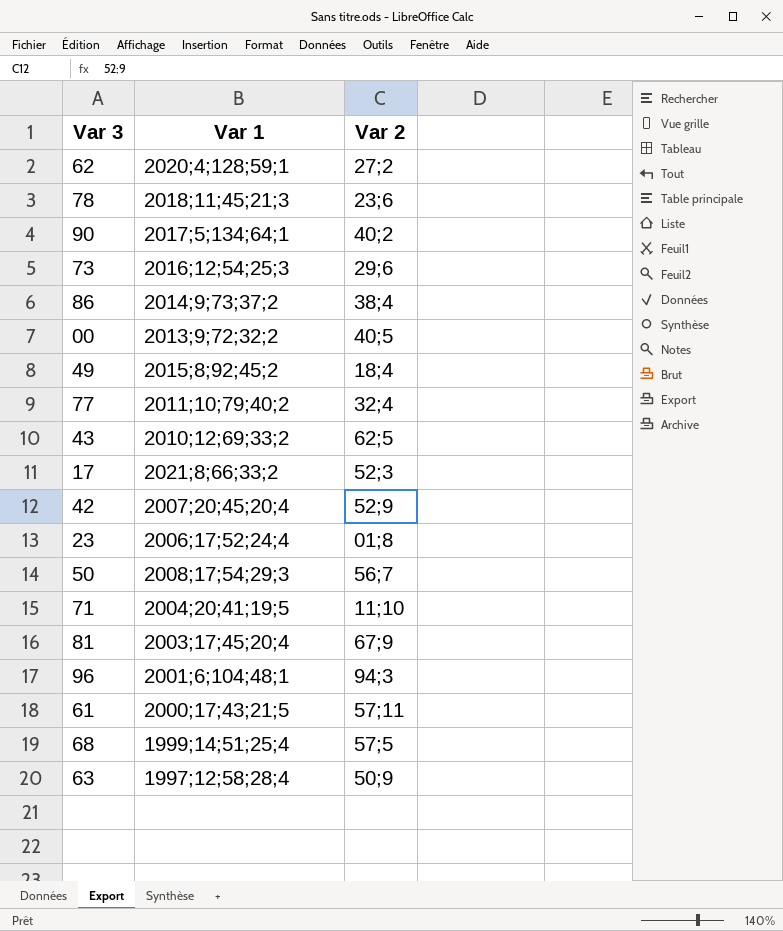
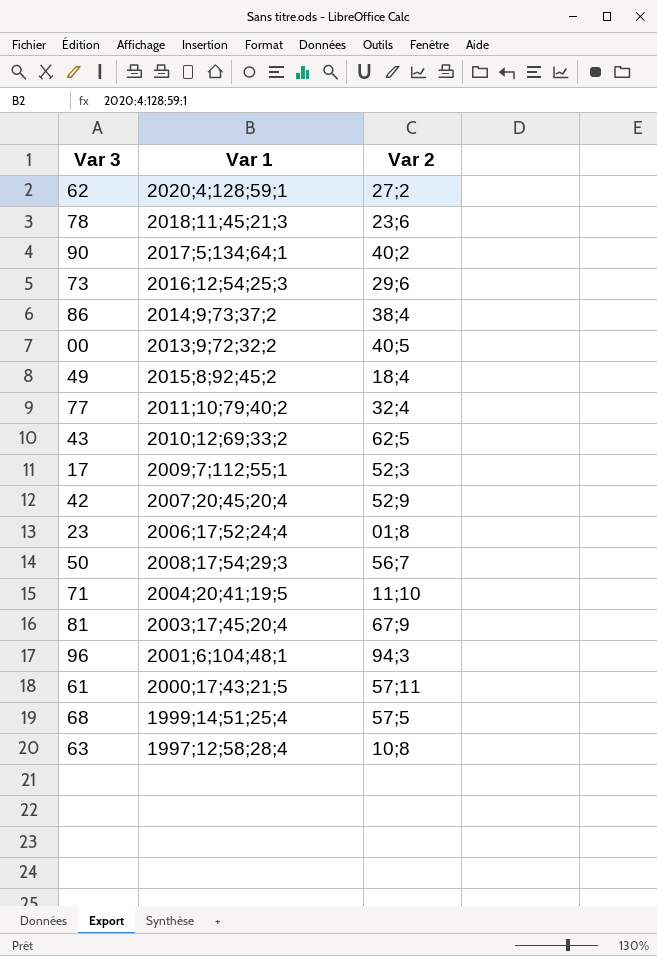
17 | Var 1: 2021;8;66;33;2 -> 2009;7;112;55;1
63 | Var 2: 50;9 -> 10;8

